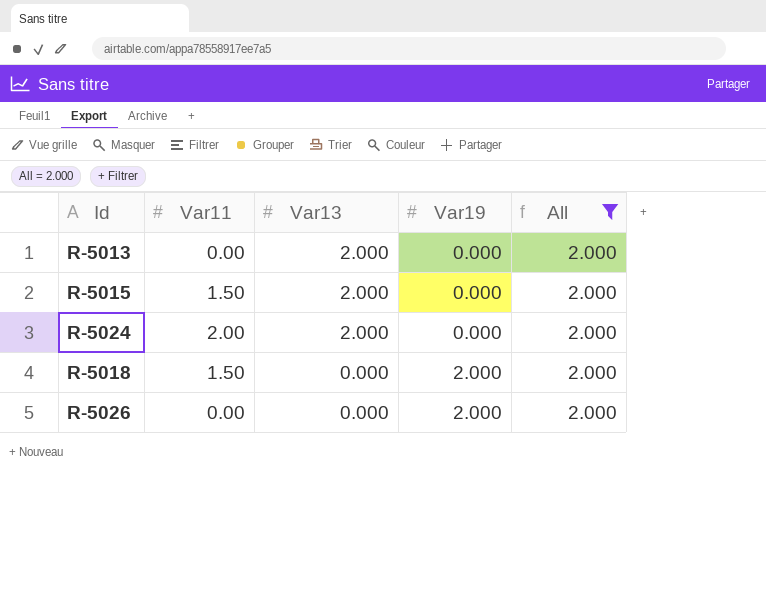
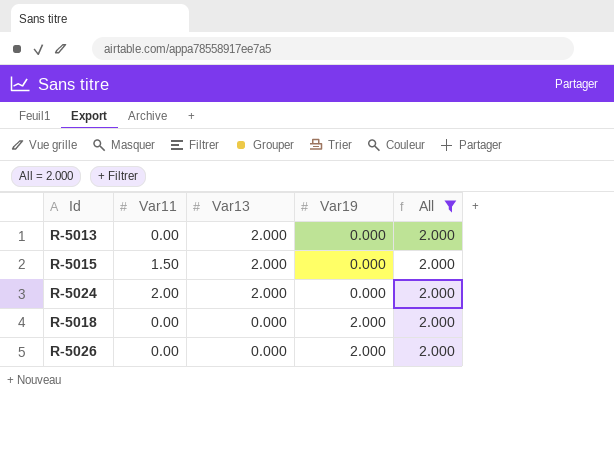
R-5018 | Var11: 1.50 -> 0.00

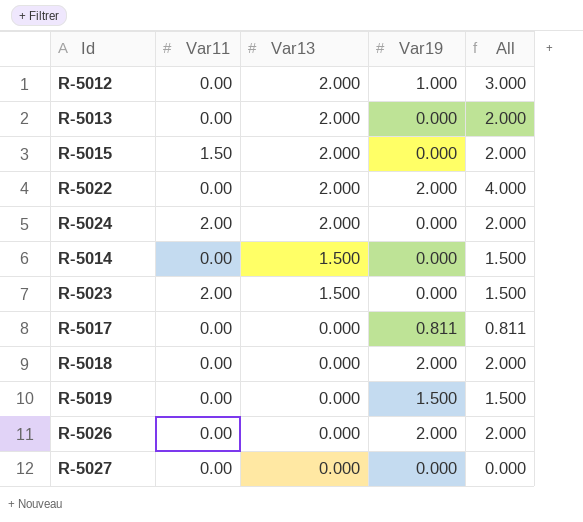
filter: All = 2.000 -> none

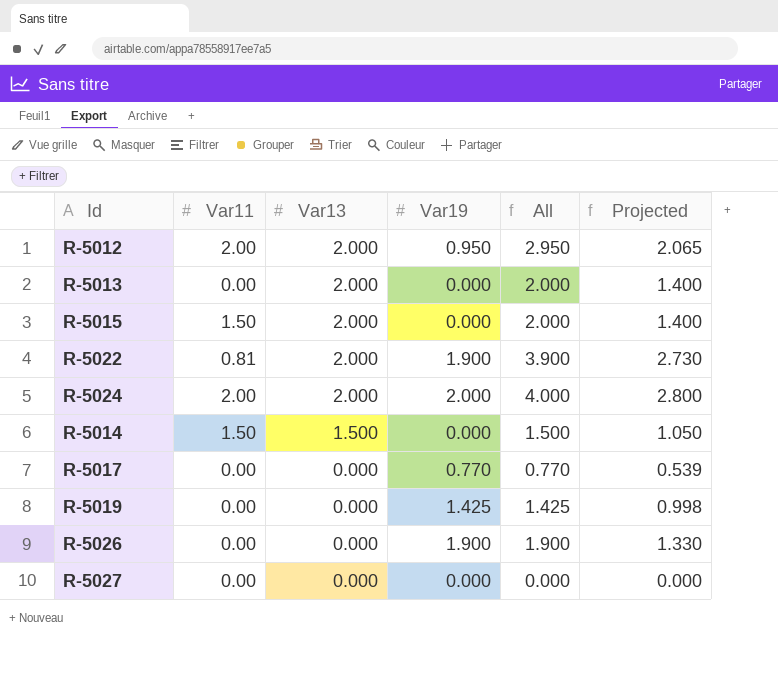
column Projected | formula: none -> [All] * 0.7
row R-5023: 2.00 | 1.500 | 0.000 | 1.500 -> none
row R-5018: 0.00 | 0.000 | 2.000 | 2.000 -> none
R-5012 | Var11: 0.00 -> 2.00
R-5012 | Var19: 1.000 -> 0.950
R-5012 | All: 3.000 -> 2.950
R-5022 | Var11: 0.00 -> 0.81
R-5022 | Var19: 2.000 -> 1.900
R-5022 | All: 4.000 -> 3.900
R-5024 | Var19: 0.000 -> 2.000
R-5024 | All: 2.000 -> 4.000
R-5014 | Var11: 0.00 -> 1.50
R-5017 | Var19: 0.811 -> 0.770
R-5017 | All: 0.811 -> 0.770
R-5019 | Var19: 1.500 -> 1.425
R-5019 | All: 1.500 -> 1.425
R-5026 | Var19: 2.000 -> 1.900
R-5026 | All: 2.000 -> 1.900

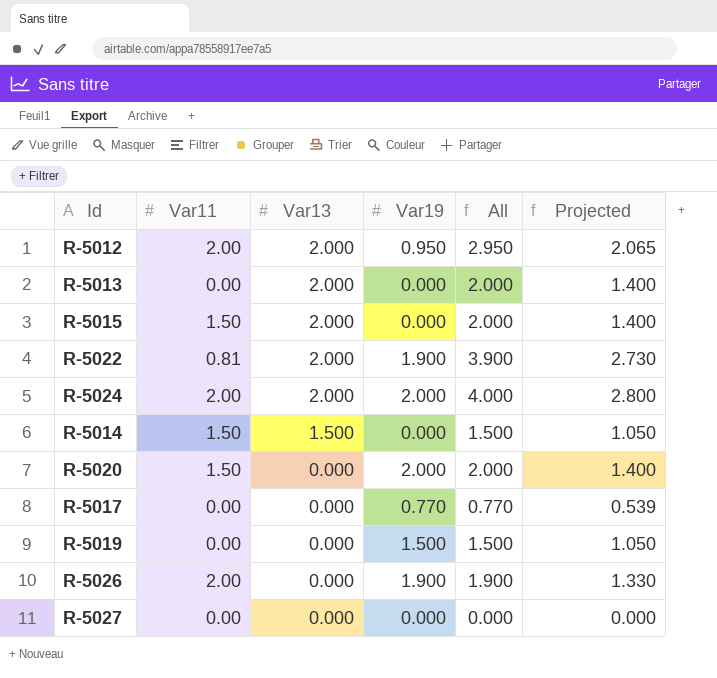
row R-5020: none -> 1.50 | 0.000 | 2.000 | 2.000 | 1.400
R-5019 | Var19: 1.425 -> 1.500
R-5019 | All: 1.425 -> 1.500
R-5019 | Projected: 0.998 -> 1.050
R-5026 | Var11: 0.00 -> 2.00

